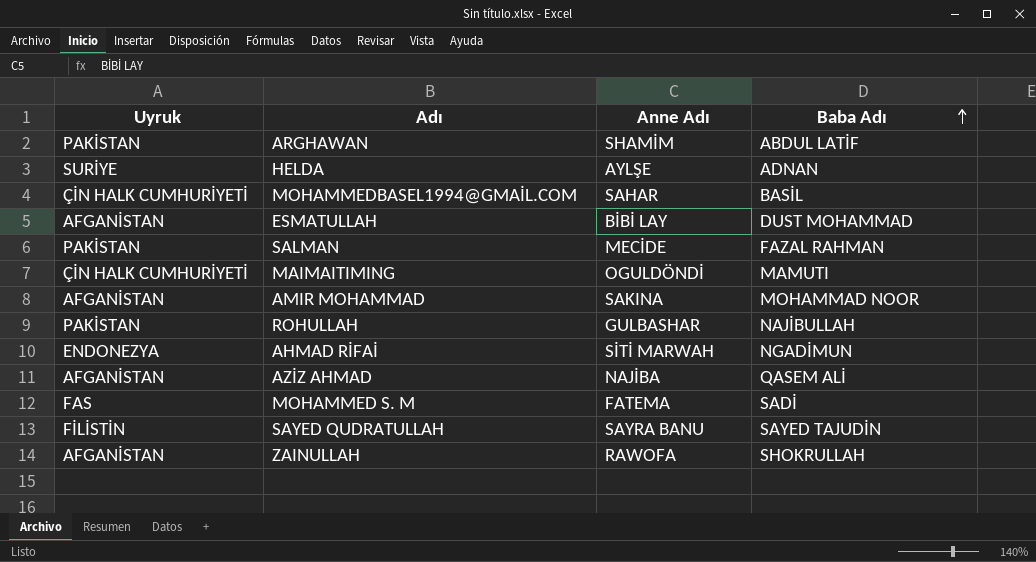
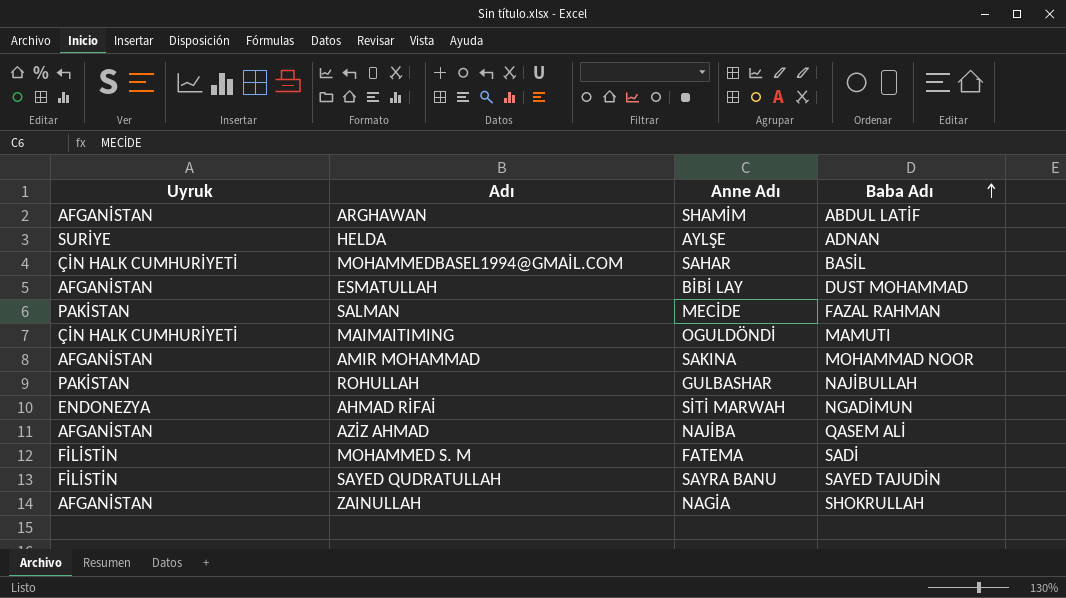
ARGHAWAN | Uyruk: PAKİSTAN -> AFGANİSTAN
MOHAMMED S. M | Uyruk: FAS -> FİLİSTİN
ZAINULLAH | Anne Adı: RAWOFA -> NAGİA

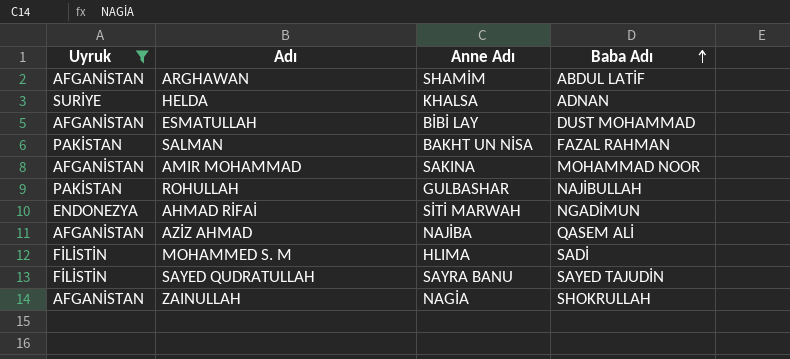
filter: none -> Uyruk != ÇİN HALK CUMHURİYETİ
HELDA | Anne Adı: AYLŞE -> KHALSA
SALMAN | Anne Adı: MECİDE -> BAKHT UN NİSA
MOHAMMED S. M | Anne Adı: FATEMA -> HLIMA

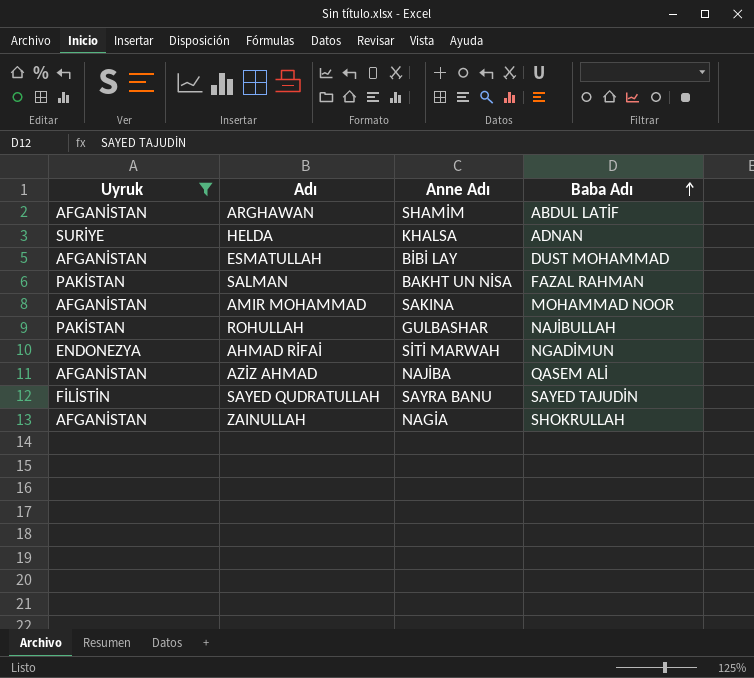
row MOHAMMED S. M: FİLİSTİN | HLIMA | SADİ -> none

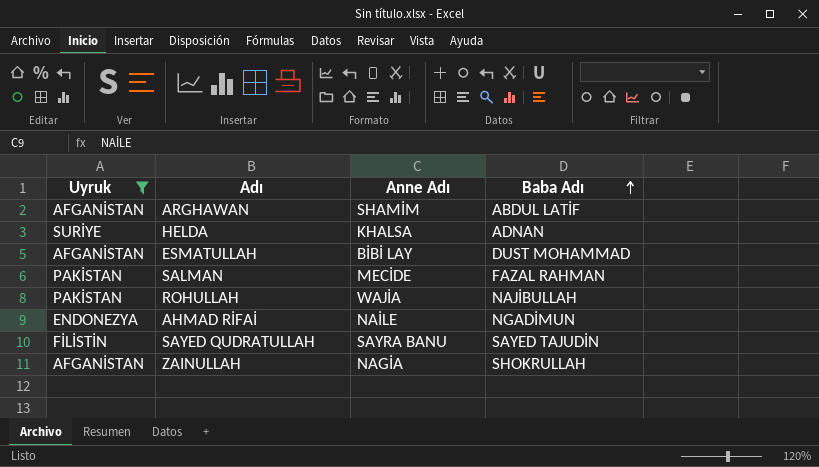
row AMIR MOHAMMAD: AFGANİSTAN | SAKINA | MOHAMMAD NOOR -> none
row AZİZ AHMAD: AFGANİSTAN | NAJİBA | QASEM ALİ -> none
SALMAN | Anne Adı: BAKHT UN NİSA -> MECİDE
ROHULLAH | Anne Adı: GULBASHAR -> WAJİA
AHMAD RİFAİ | Anne Adı: SİTİ MARWAH -> NAİLE

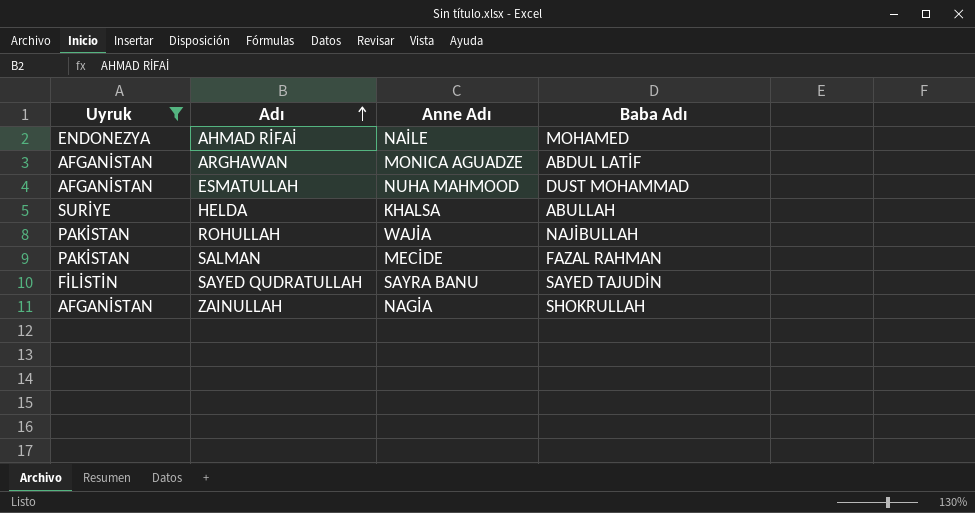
row order: Baba Adı ascending -> Adı ascending
AHMAD RİFAİ | Baba Adı: NGADİMUN -> MOHAMED
ARGHAWAN | Anne Adı: SHAMİM -> MONICA AGUADZE
ESMATULLAH | Anne Adı: BİBİ LAY -> NUHA MAHMOOD
HELDA | Baba Adı: ADNAN -> ABULLAH

